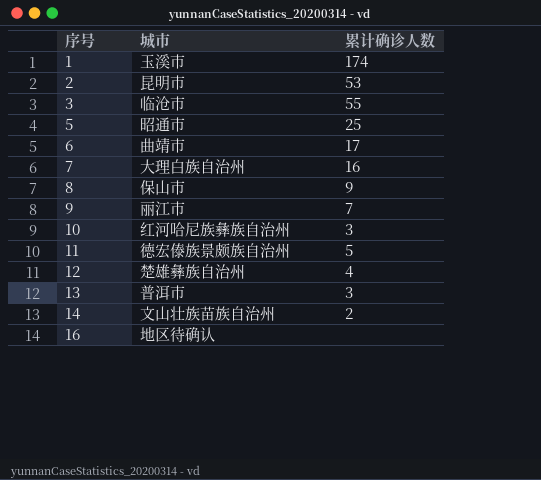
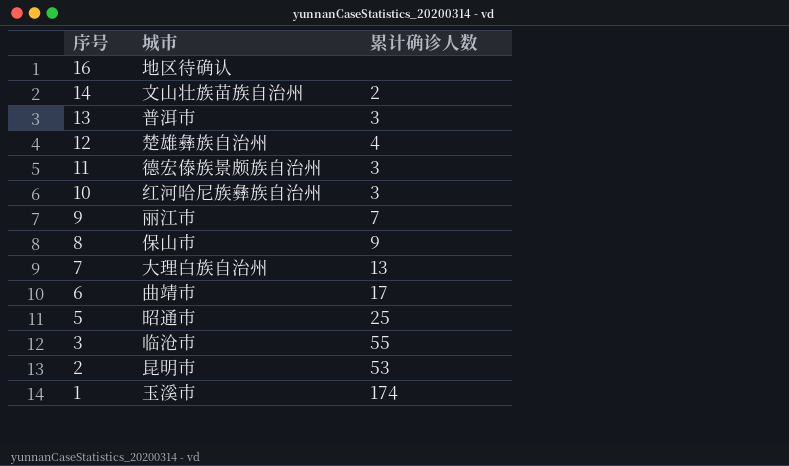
row order: 序号 ascending -> 序号 descending
11 | 累计确诊人数: 5 -> 3
7 | 累计确诊人数: 16 -> 13

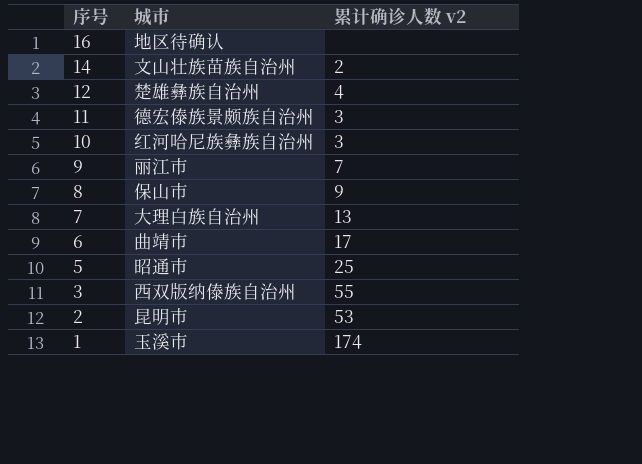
column name: 累计确诊人数 -> 累计确诊人数 v2
row 13: 普洱市 | 3 -> none
3 | 城市: 临沧市 -> 西双版纳傣族自治州

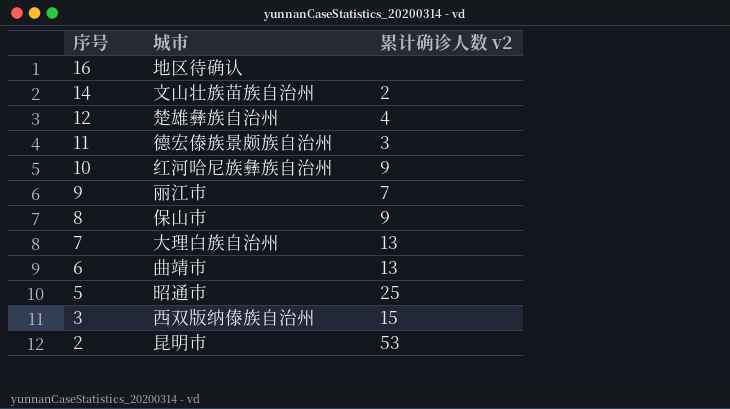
row 1: 玉溪市 | 174 -> none
10 | 累计确诊人数 v2: 3 -> 9
6 | 累计确诊人数 v2: 17 -> 13
3 | 累计确诊人数 v2: 55 -> 15

